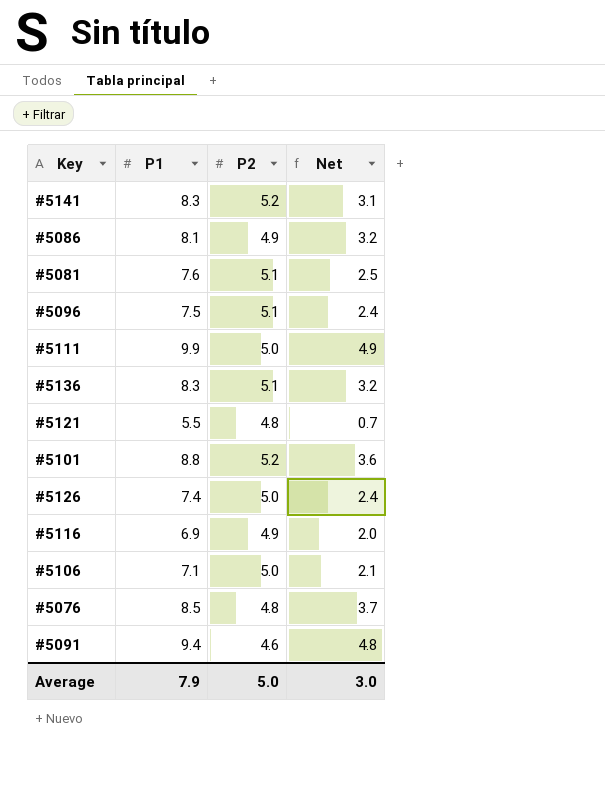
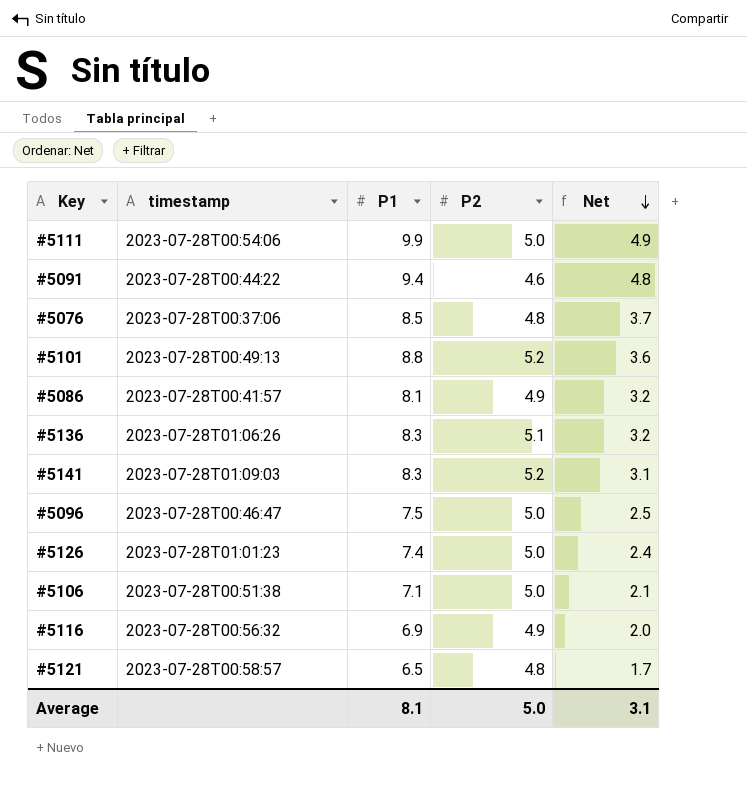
row order: none -> Net descending
column timestamp | position: none -> 2
row #5081: 7.6 | 5.1 | 2.5 -> none
#5096 | P2: 5.1 -> 5.0
#5096 | Net: 2.4 -> 2.5
#5121 | P1: 5.5 -> 6.5
#5121 | Net: 0.7 -> 1.7
Average | P1: 7.9 -> 8.1
Average | Net: 3.0 -> 3.1

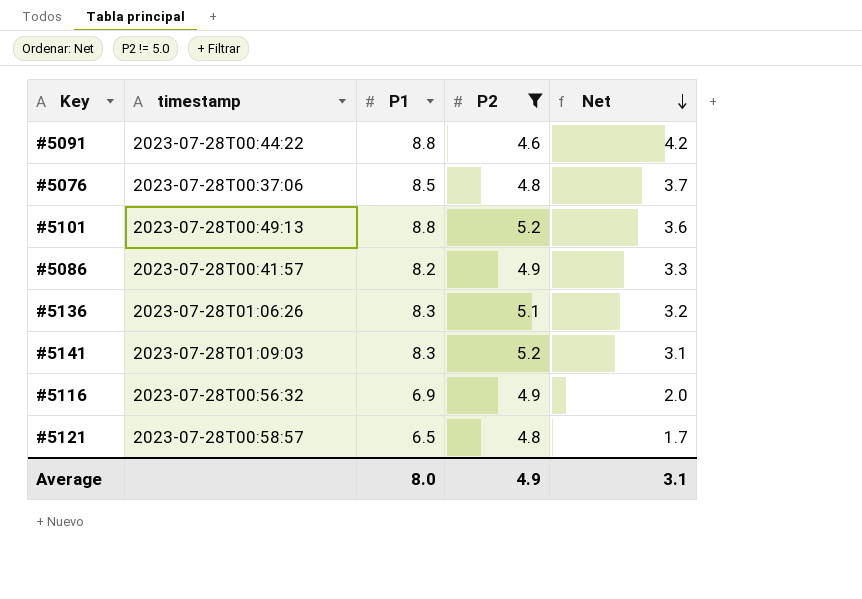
filter: none -> P2 != 5.0
#5091 | P1: 9.4 -> 8.8
#5091 | Net: 4.8 -> 4.2
#5086 | P1: 8.1 -> 8.2
#5086 | Net: 3.2 -> 3.3
Average | P1: 8.1 -> 8.0
Average | P2: 5.0 -> 4.9

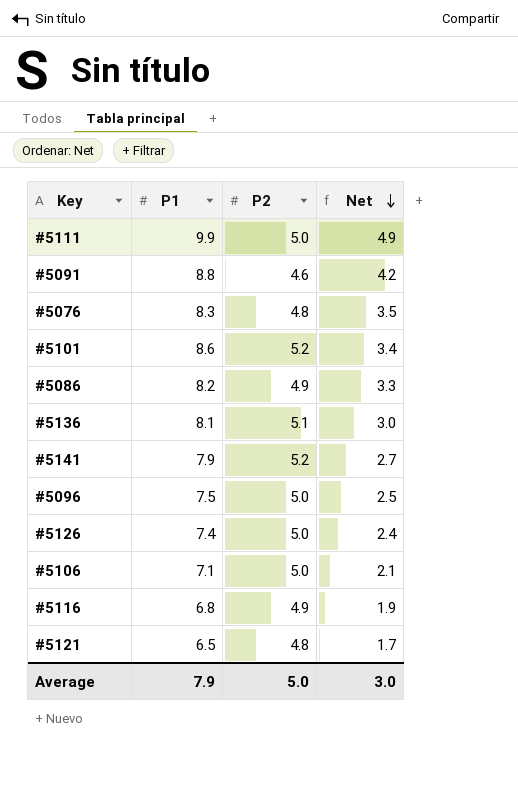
filter: P2 != 5.0 -> none
column timestamp | position: 2 -> none
#5076 | P1: 8.5 -> 8.3
#5076 | Net: 3.7 -> 3.5
#5101 | P1: 8.8 -> 8.6
#5101 | Net: 3.6 -> 3.4
#5136 | P1: 8.3 -> 8.1
#5136 | Net: 3.2 -> 3.0
#5141 | P1: 8.3 -> 7.9
#5141 | Net: 3.1 -> 2.7
#5116 | P1: 6.9 -> 6.8
#5116 | Net: 2.0 -> 1.9
Average | P1: 8.0 -> 7.9
Average | P2: 4.9 -> 5.0
Average | Net: 3.1 -> 3.0

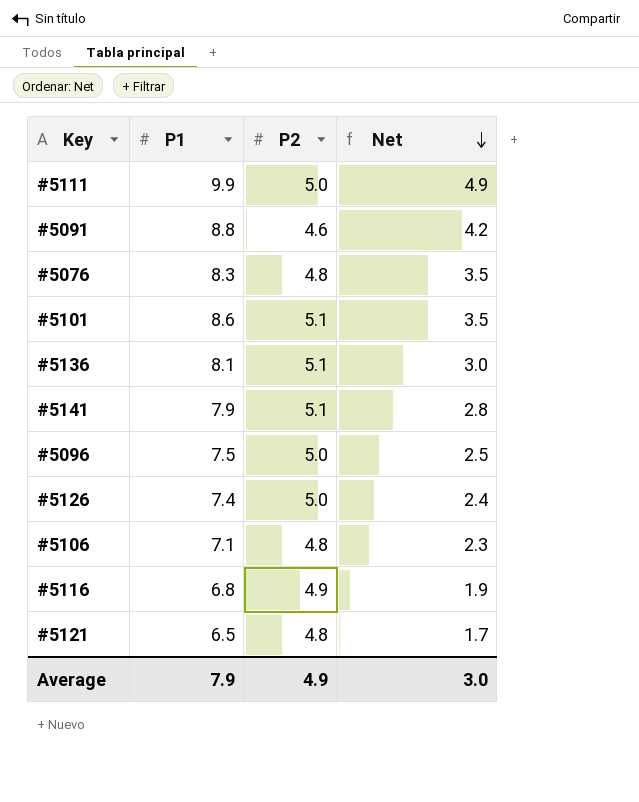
row #5086: 8.2 | 4.9 | 3.3 -> none
#5101 | P2: 5.2 -> 5.1
#5101 | Net: 3.4 -> 3.5
#5141 | P2: 5.2 -> 5.1
#5141 | Net: 2.7 -> 2.8
#5106 | P2: 5.0 -> 4.8
#5106 | Net: 2.1 -> 2.3
Average | P2: 5.0 -> 4.9

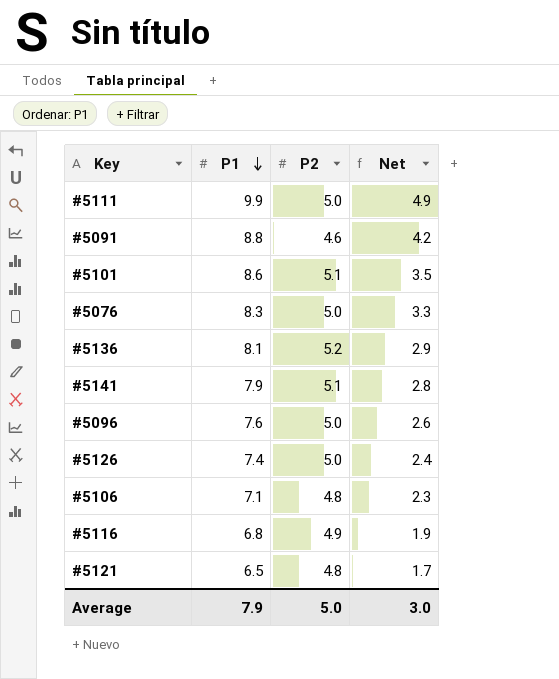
row order: Net descending -> P1 descending
#5076 | P2: 4.8 -> 5.0
#5076 | Net: 3.5 -> 3.3
#5136 | P2: 5.1 -> 5.2
#5136 | Net: 3.0 -> 2.9
#5096 | P1: 7.5 -> 7.6
#5096 | Net: 2.5 -> 2.6
Average | P2: 4.9 -> 5.0

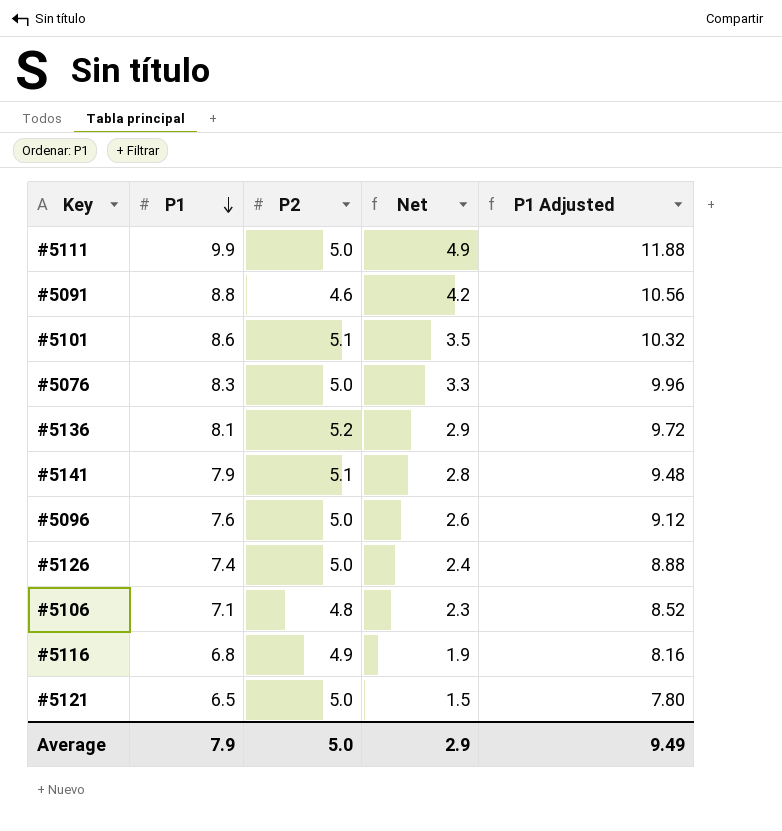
column P1 Adjusted | formula: none -> [P1] * 1.2
#5121 | P2: 4.8 -> 5.0
#5121 | Net: 1.7 -> 1.5
Average | Net: 3.0 -> 2.9

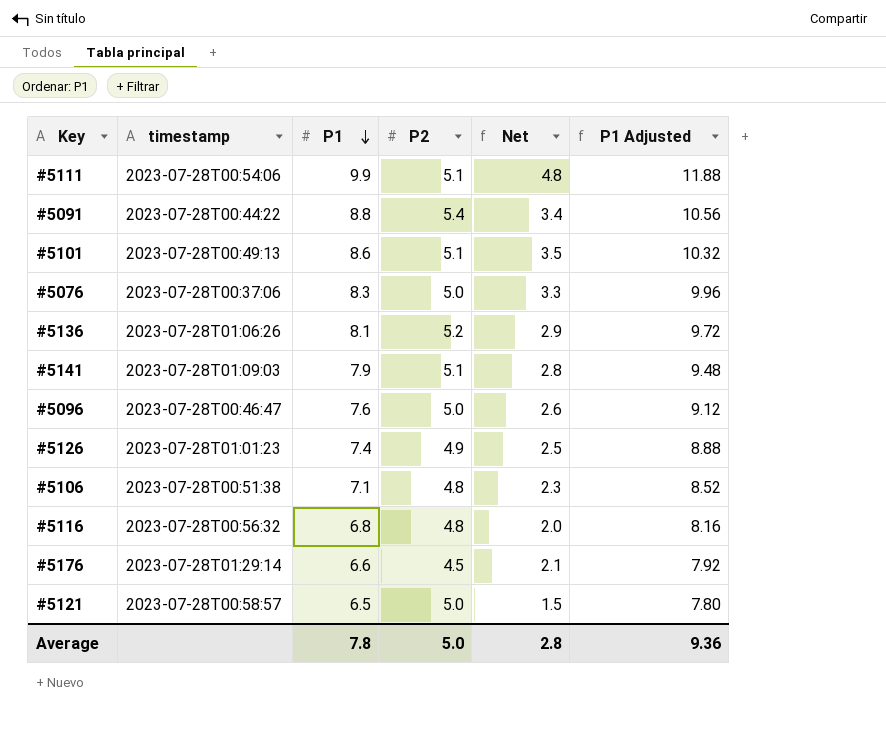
column timestamp | position: none -> 2
#5111 | P2: 5.0 -> 5.1
#5111 | Net: 4.9 -> 4.8
#5091 | P2: 4.6 -> 5.4
#5091 | Net: 4.2 -> 3.4
#5126 | P2: 5.0 -> 4.9
#5126 | Net: 2.4 -> 2.5
#5116 | P2: 4.9 -> 4.8
#5116 | Net: 1.9 -> 2.0
row #5176: none -> 2023-07-28T01:29:14 | 6.6 | 4.5 | 2.1 | 7.92
Average | P1: 7.9 -> 7.8
Average | Net: 2.9 -> 2.8
Average | P1 Adjusted: 9.49 -> 9.36

